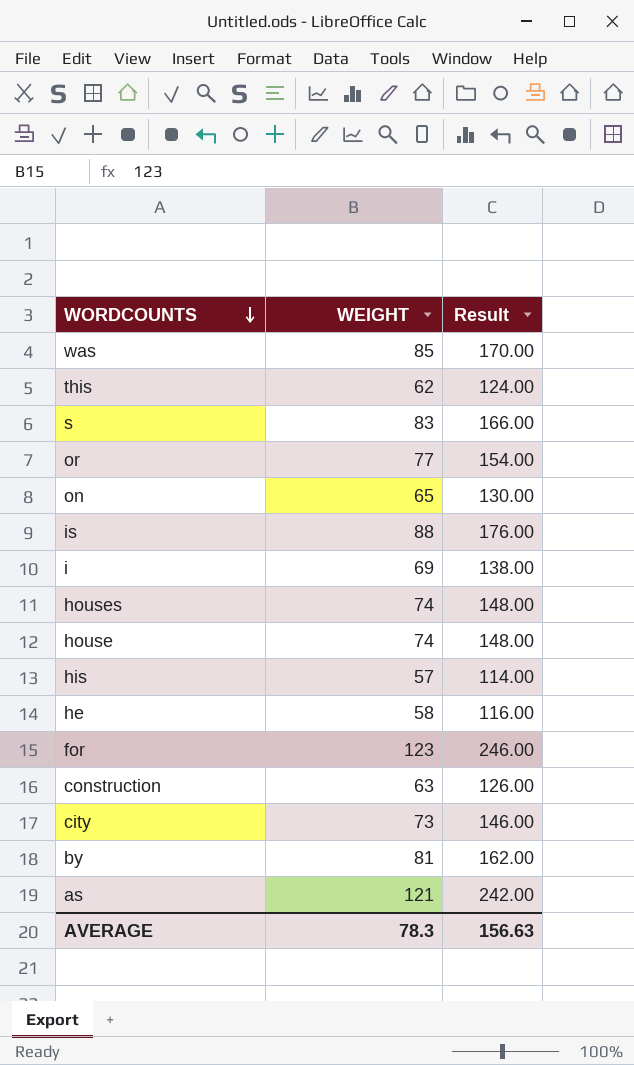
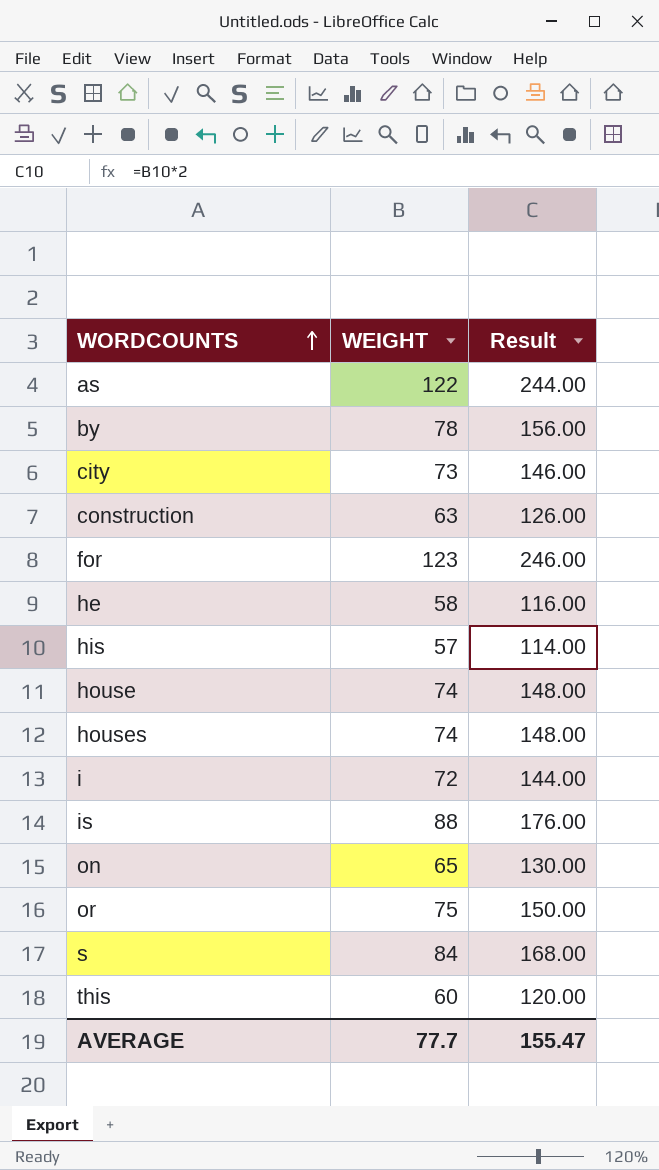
row order: WORDCOUNTS descending -> WORDCOUNTS ascending
row was: 85 | 170.00 -> none
as | WEIGHT: 121 -> 122
as | Result: 242.00 -> 244.00
by | WEIGHT: 81 -> 78
by | Result: 162.00 -> 156.00
i | WEIGHT: 69 -> 72
i | Result: 138.00 -> 144.00
or | WEIGHT: 77 -> 75
or | Result: 154.00 -> 150.00
s | WEIGHT: 83 -> 84
s | Result: 166.00 -> 168.00
this | WEIGHT: 62 -> 60
this | Result: 124.00 -> 120.00
AVERAGE | WEIGHT: 78.3 -> 77.7
AVERAGE | Result: 156.63 -> 155.47

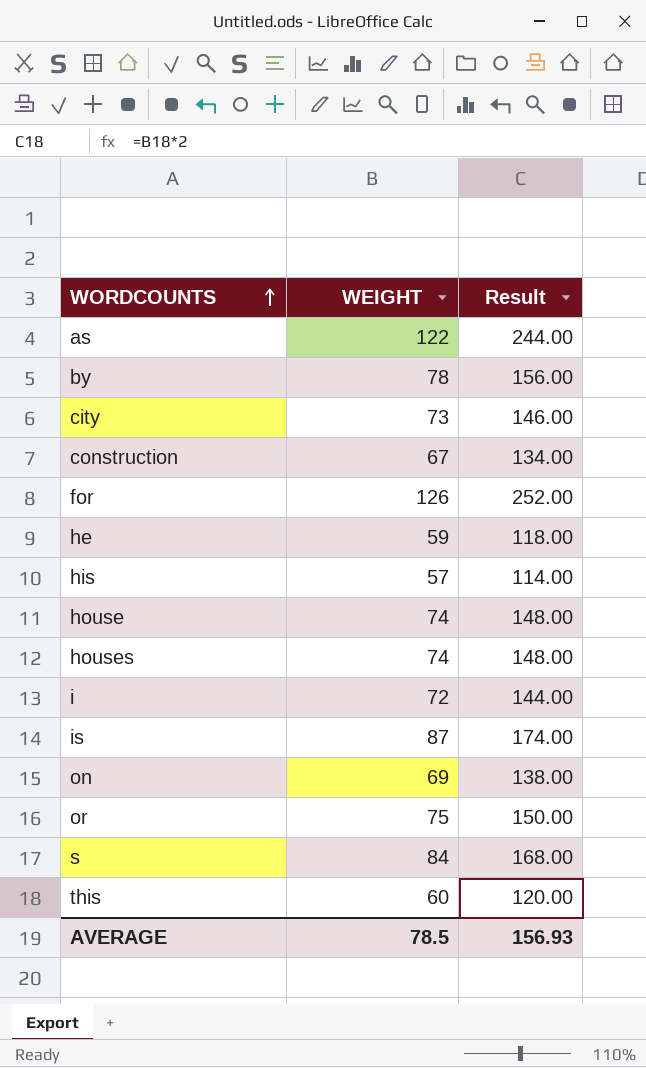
construction | WEIGHT: 63 -> 67
construction | Result: 126.00 -> 134.00
for | WEIGHT: 123 -> 126
for | Result: 246.00 -> 252.00
he | WEIGHT: 58 -> 59
he | Result: 116.00 -> 118.00
is | WEIGHT: 88 -> 87
is | Result: 176.00 -> 174.00
on | WEIGHT: 65 -> 69
on | Result: 130.00 -> 138.00
AVERAGE | WEIGHT: 77.7 -> 78.5
AVERAGE | Result: 155.47 -> 156.93

